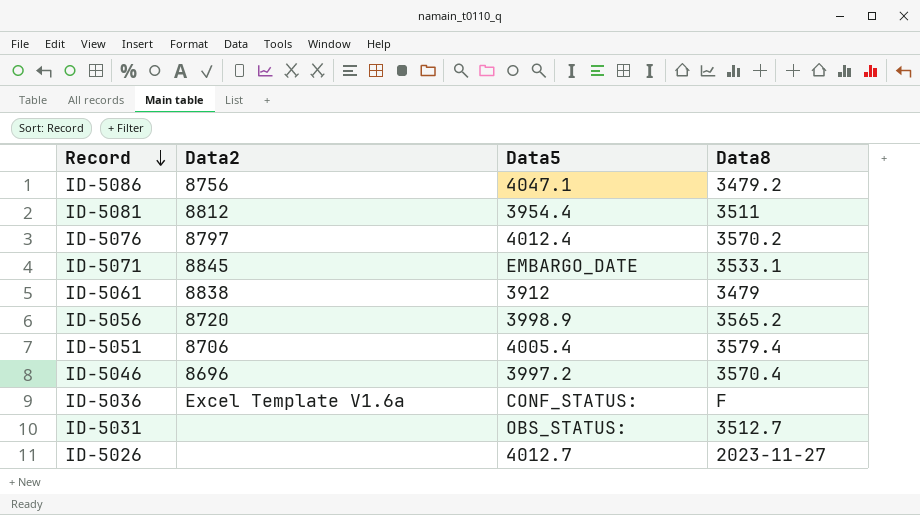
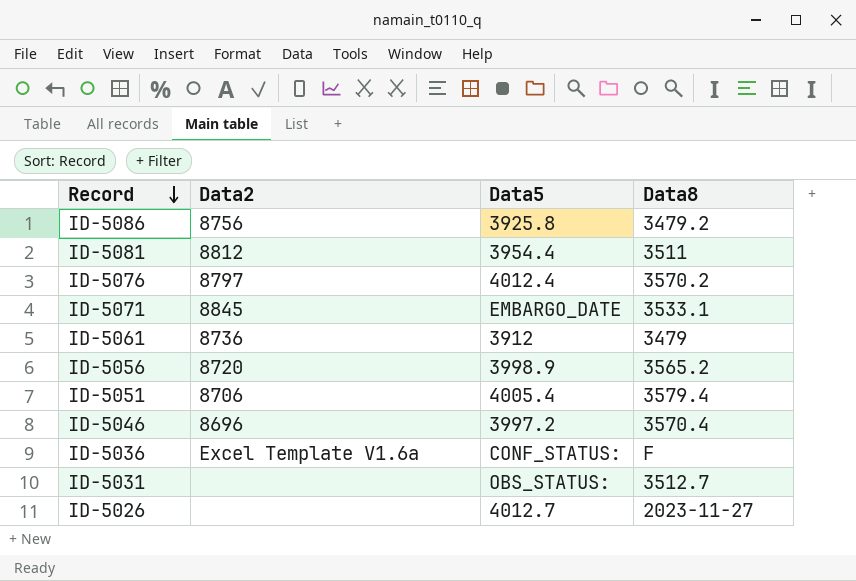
ID-5086 | Data5: 4047.1 -> 3925.8
ID-5061 | Data2: 8838 -> 8736

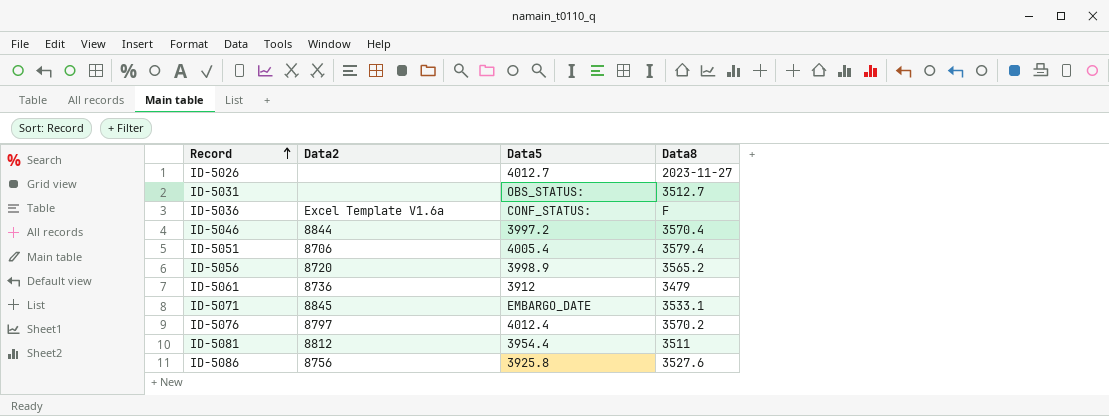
row order: Record descending -> Record ascending
ID-5046 | Data2: 8696 -> 8844
ID-5086 | Data8: 3479.2 -> 3527.6

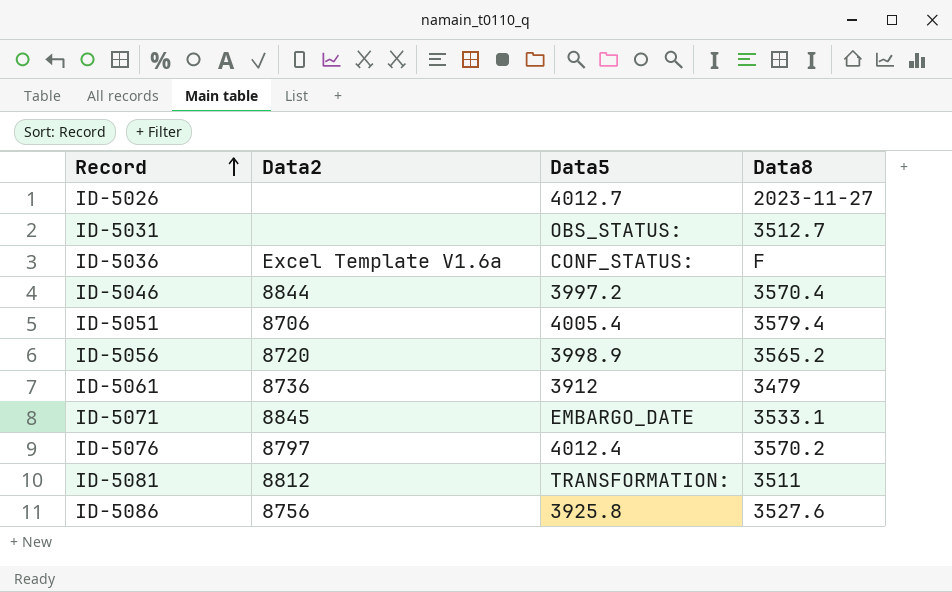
ID-5081 | Data5: 3954.4 -> TRANSFORMATION:

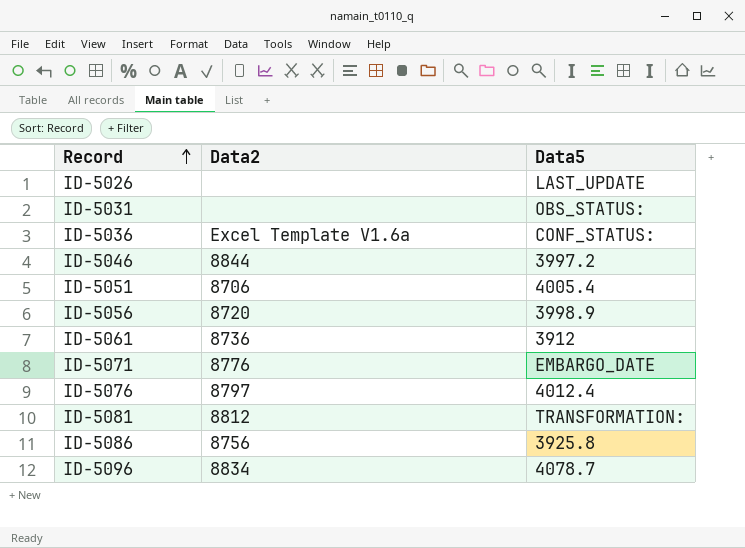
column Data8 | position: 4 -> none
ID-5026 | Data5: 4012.7 -> LAST_UPDATE
ID-5071 | Data2: 8845 -> 8776
row ID-5096: none -> 8834 | 4078.7

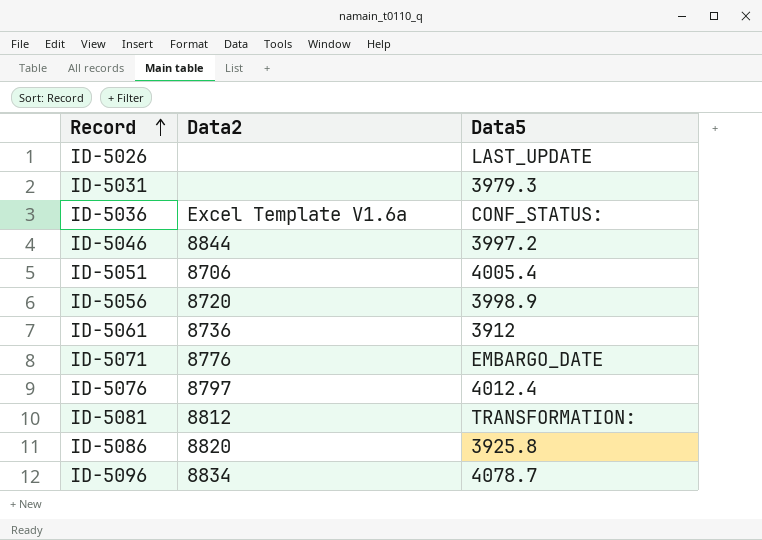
ID-5031 | Data5: OBS_STATUS: -> 3979.3
ID-5086 | Data2: 8756 -> 8820

